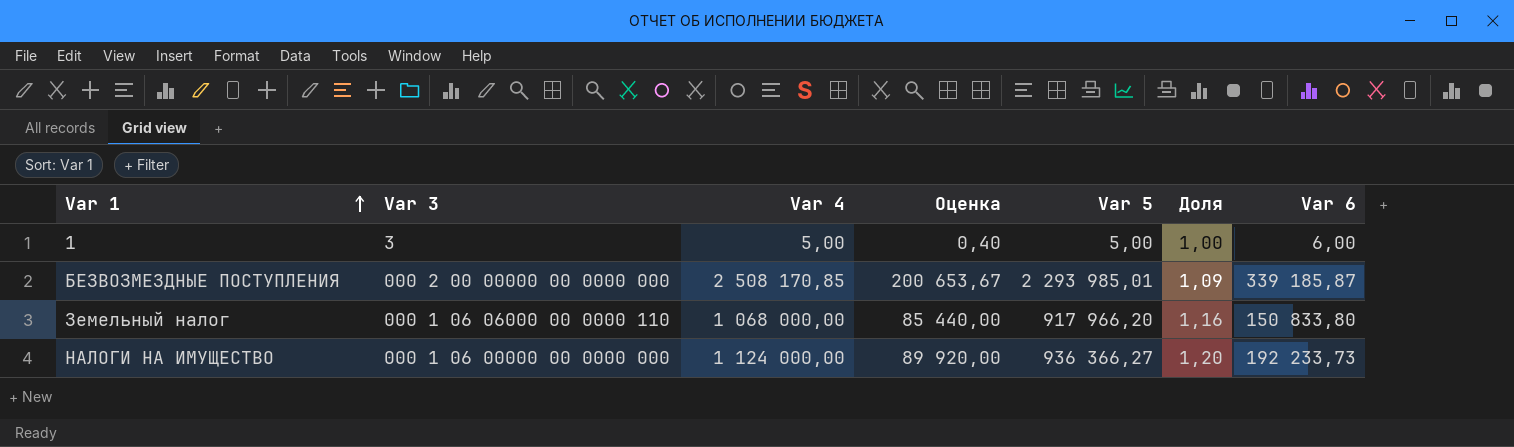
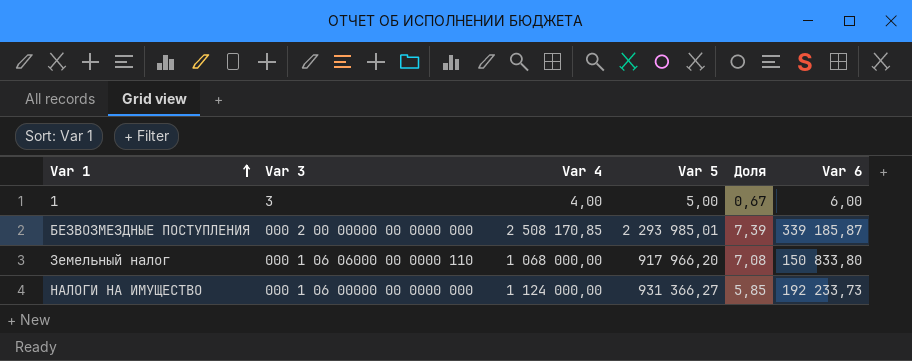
column Оценка | formula: [Var 4] * 0,08 -> none
column Доля | formula: [Var 4] / [Var 5] -> [Var 4] / [Var 6]
1 | Var 4: 5,00 -> 4,00
НАЛОГИ НА ИМУЩЕСТВО | Var 5: 936 366,27 -> 931 366,27

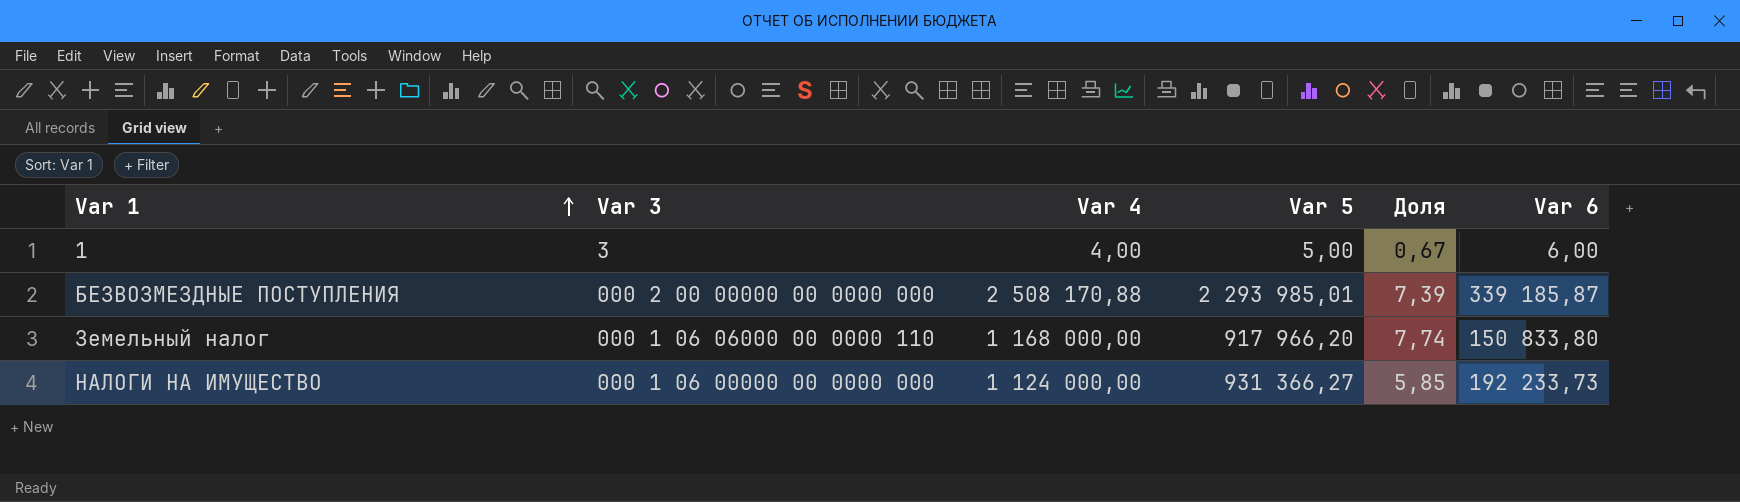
БЕЗВОЗМЕЗДНЫЕ ПОСТУПЛЕНИЯ | Var 4: 2 508 170,85 -> 2 508 170,88
Земельный налог | Var 4: 1 068 000,00 -> 1 168 000,00
Земельный налог | Доля: 7,08 -> 7,74

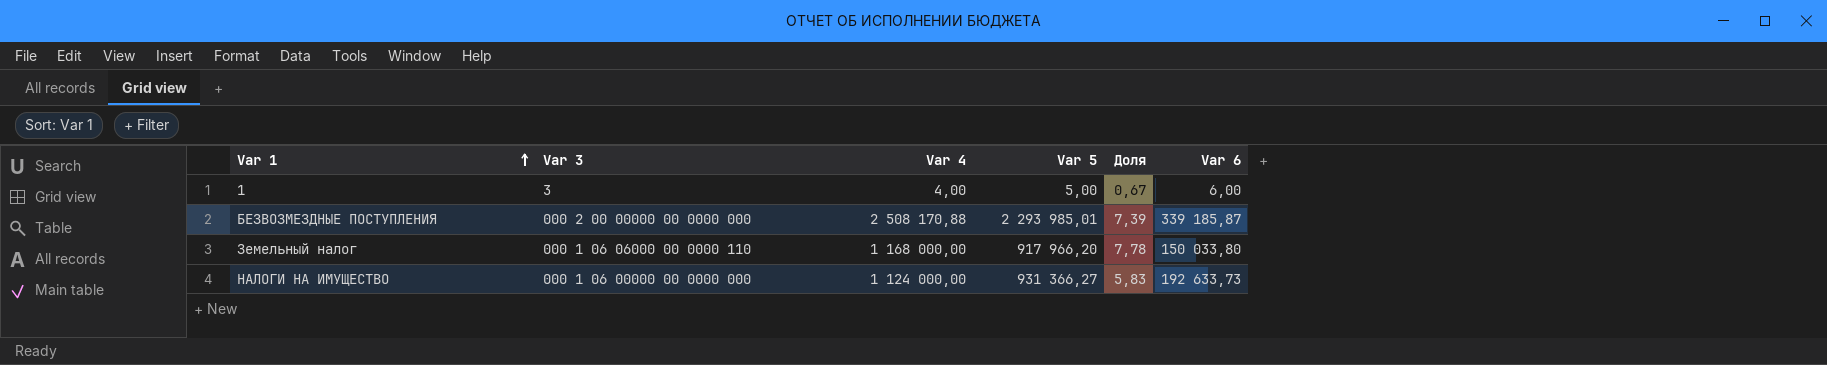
Земельный налог | Доля: 7,74 -> 7,78
Земельный налог | Var 6: 150 833,80 -> 150 033,80
НАЛОГИ НА ИМУЩЕСТВО | Доля: 5,85 -> 5,83
НАЛОГИ НА ИМУЩЕСТВО | Var 6: 192 233,73 -> 192 633,73

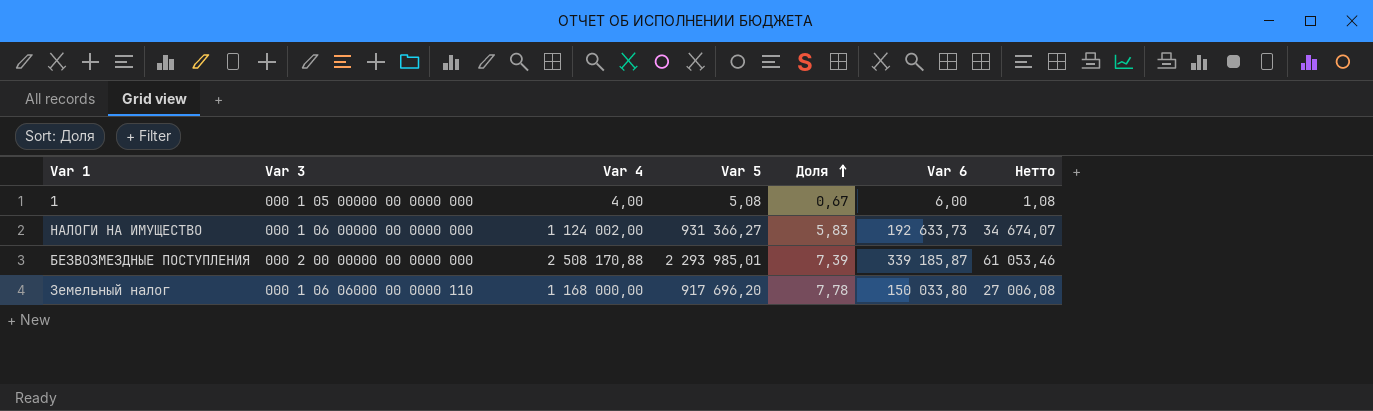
row order: Var 1 ascending -> Доля ascending
column Нетто | formula: none -> [Var 6] * 0,18
1 | Var 3: 3 -> 000 1 05 00000 00 0000 000
1 | Var 5: 5,00 -> 5,08
НАЛОГИ НА ИМУЩЕСТВО | Var 4: 1 124 000,00 -> 1 124 002,00
Земельный налог | Var 5: 917 966,20 -> 917 696,20

